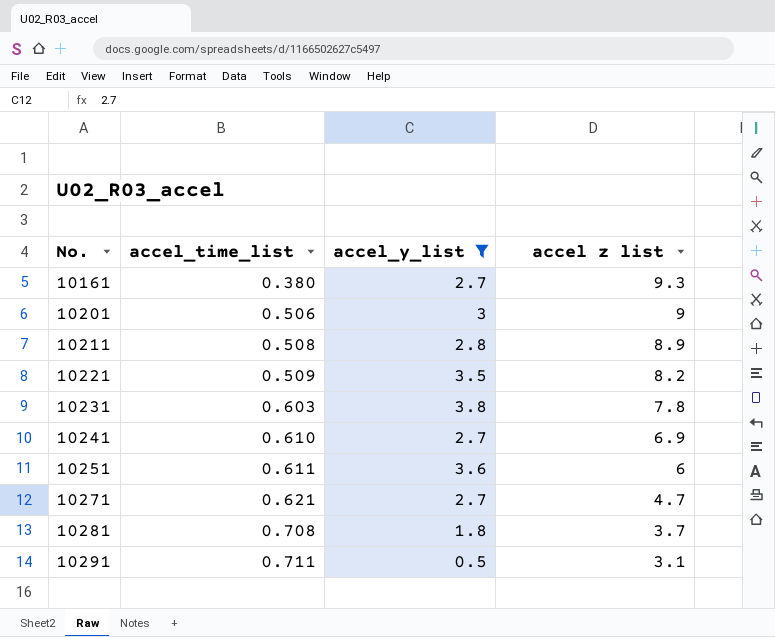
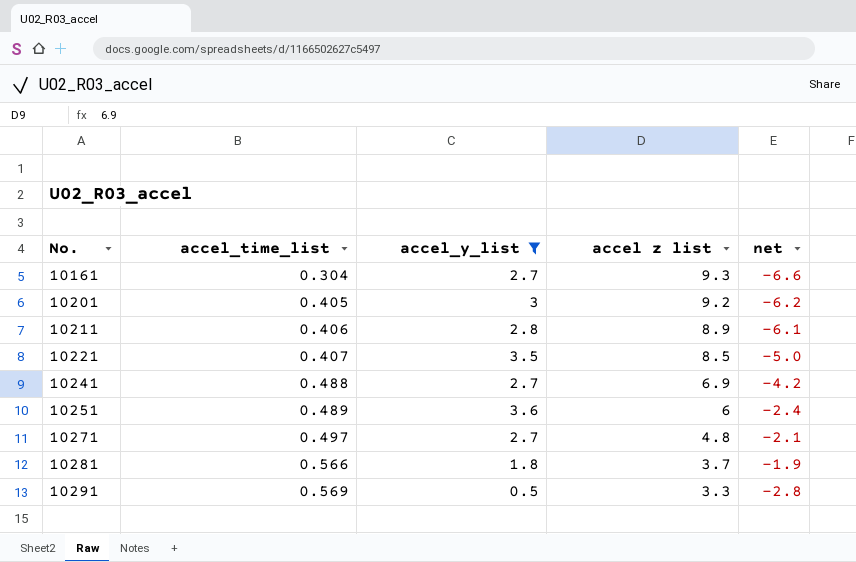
column net | formula: none -> [accel_y_list] - [accel z list]
row 10231: 0.603 | 3.8 | 7.8 -> none
10161 | accel_time_list: 0.380 -> 0.304
10201 | accel_time_list: 0.506 -> 0.405
10201 | accel z list: 9 -> 9.2
10211 | accel_time_list: 0.508 -> 0.406
10221 | accel_time_list: 0.509 -> 0.407
10221 | accel z list: 8.2 -> 8.5
10241 | accel_time_list: 0.610 -> 0.488
10251 | accel_time_list: 0.611 -> 0.489
10271 | accel_time_list: 0.621 -> 0.497
10271 | accel z list: 4.7 -> 4.8
10281 | accel_time_list: 0.708 -> 0.566
10291 | accel_time_list: 0.711 -> 0.569
10291 | accel z list: 3.1 -> 3.3

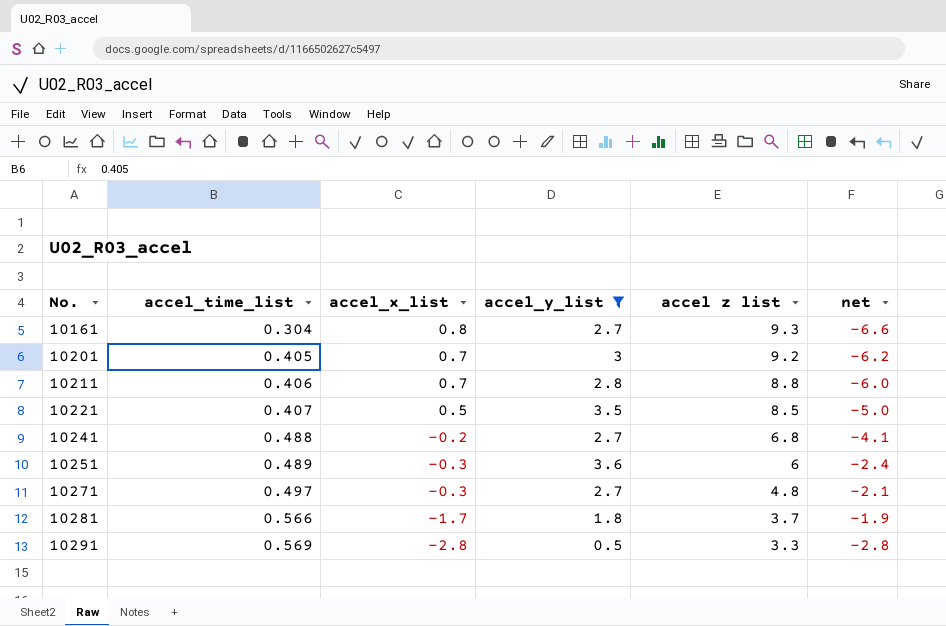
column accel_x_list | position: none -> 3
10211 | accel z list: 8.9 -> 8.8
10211 | net: -6.1 -> -6.0
10241 | accel z list: 6.9 -> 6.8
10241 | net: -4.2 -> -4.1

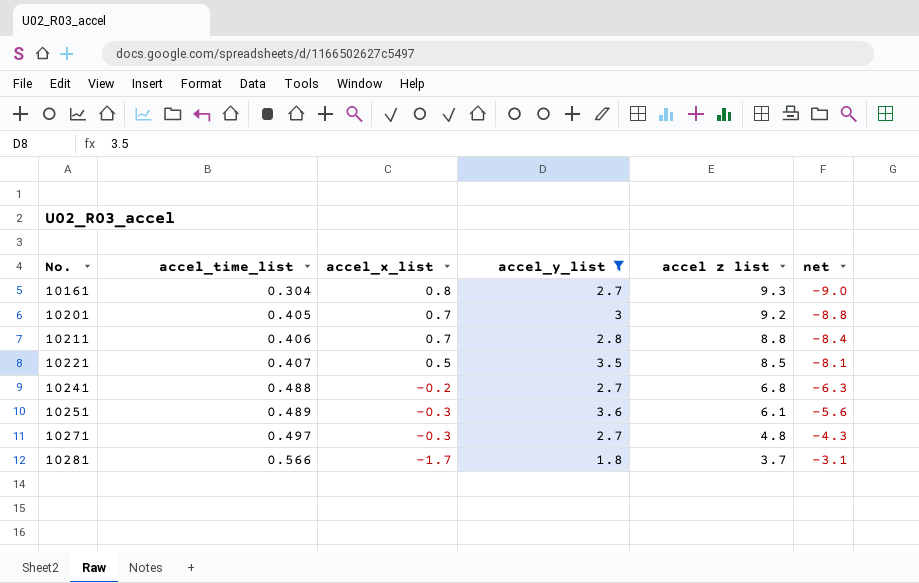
column net | formula: [accel_y_list] - [accel z list] -> [accel_time_list] - [accel z list]
row 10291: 0.569 | -2.8 | 0.5 | 3.3 | -2.8 -> none
10251 | accel z list: 6 -> 6.1

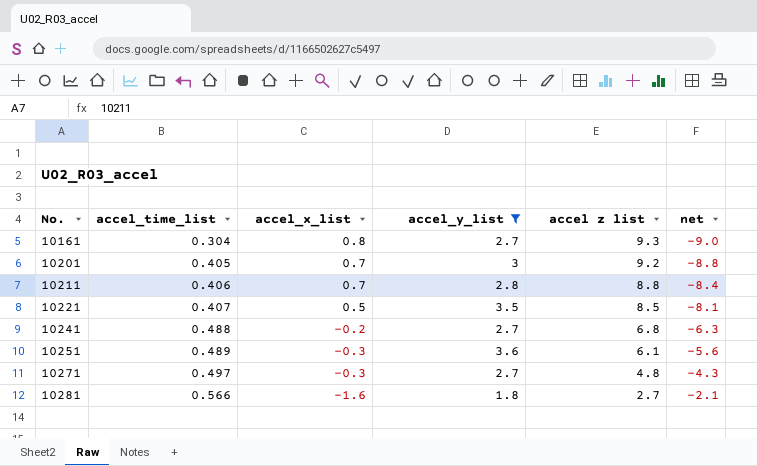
10281 | accel_x_list: -1.7 -> -1.6
10281 | accel z list: 3.7 -> 2.7
10281 | net: -3.1 -> -2.1

